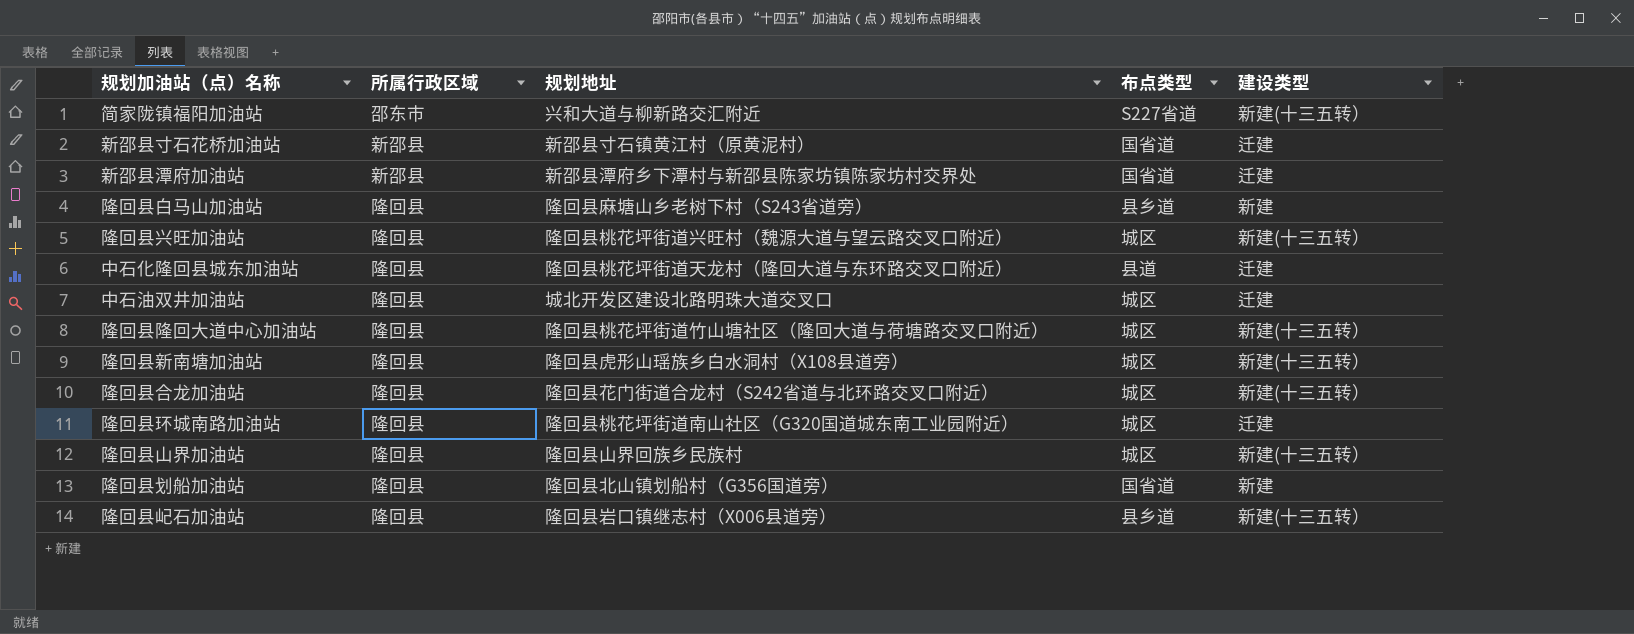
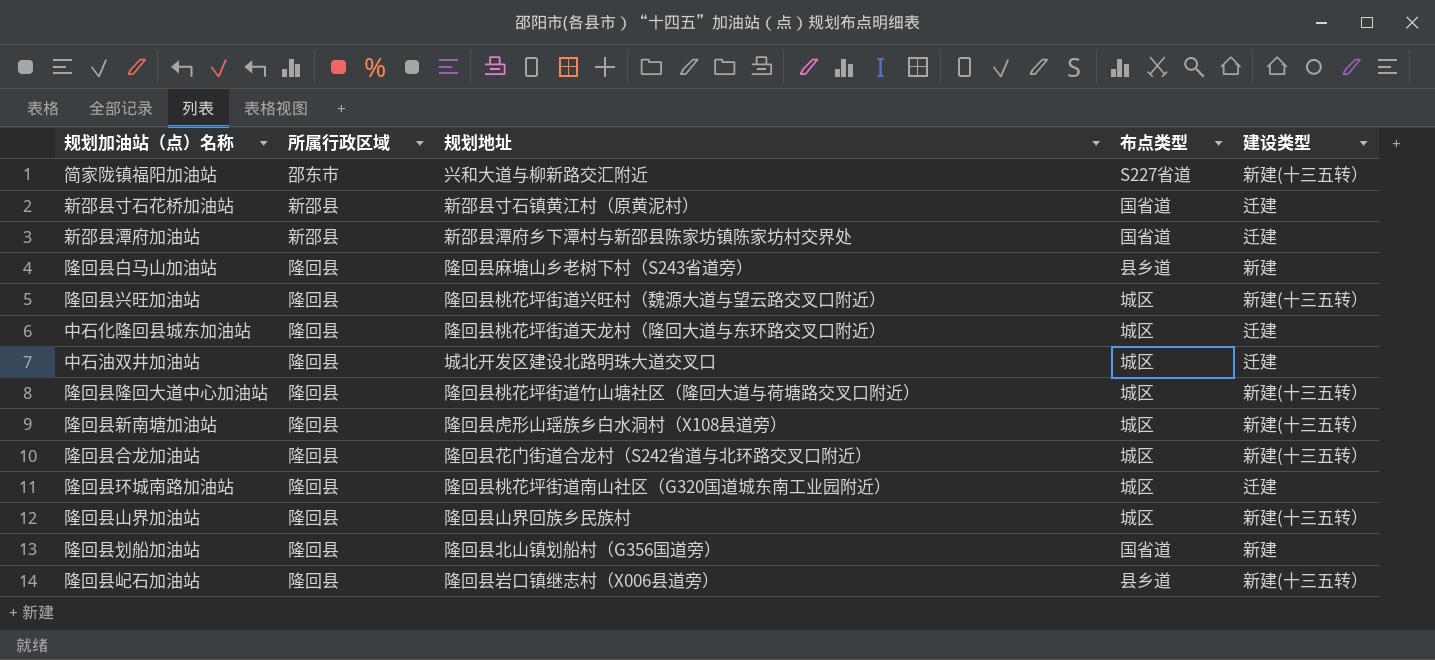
中石化隆回县城东加油站 | 布点类型: 县道 -> 城区

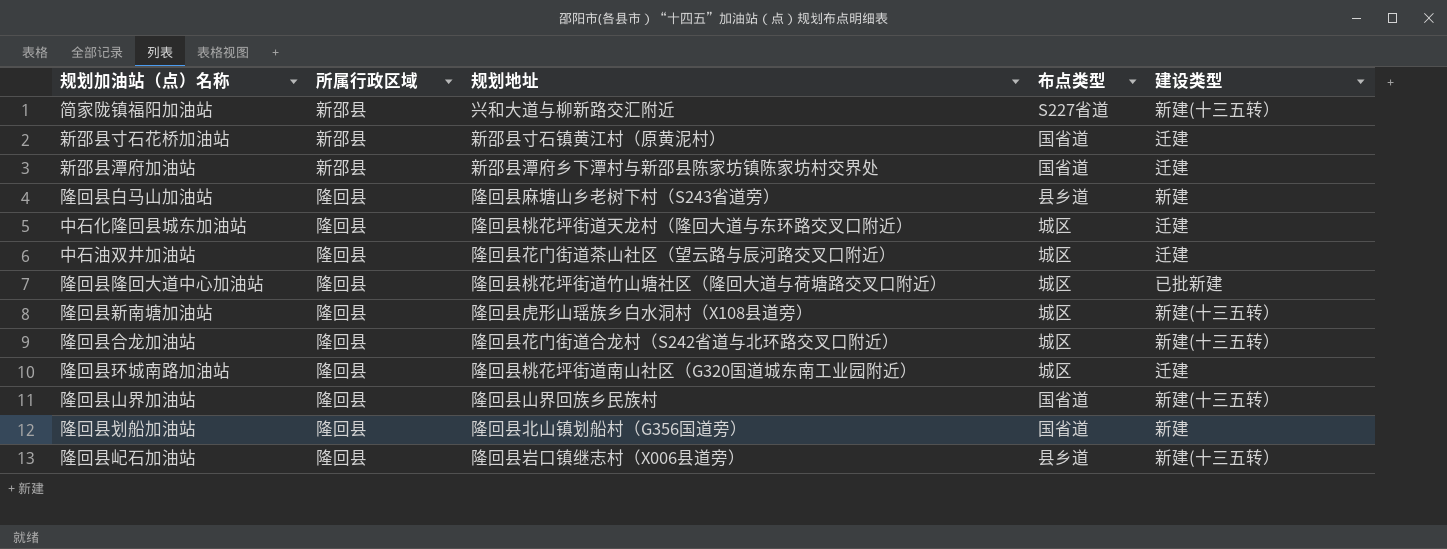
row 隆回县兴旺加油站: 隆回县 | 隆回县桃花坪街道兴旺村（魏源大道与望云路交叉口附近） | 城区 | 新建(十三五转） -> none
简家陇镇福阳加油站 | 所属行政区域: 邵东市 -> 新邵县
中石油双井加油站 | 规划地址: 城北开发区建设北路明珠大道交叉口 -> 隆回县花门街道茶山社区（望云路与辰河路交叉口附近）
隆回县隆回大道中心加油站 | 建设类型: 新建(十三五转） -> 已批新建
隆回县山界加油站 | 布点类型: 城区 -> 国省道

